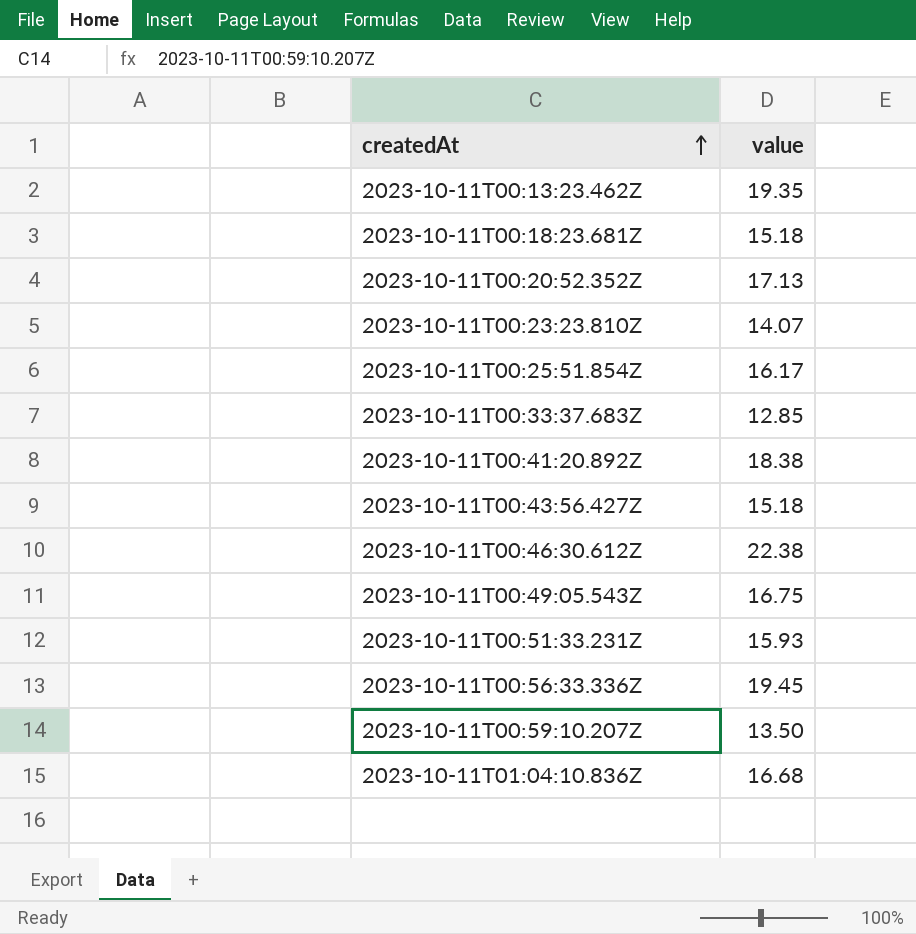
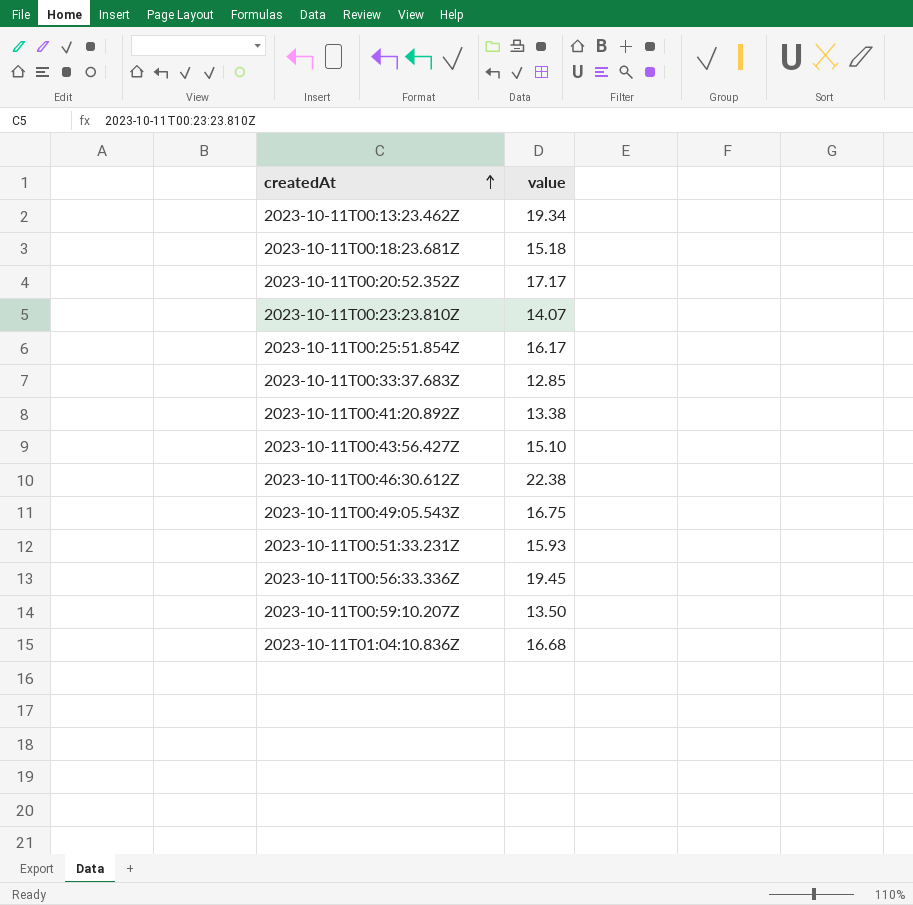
2023-10-11T00:13:23.462Z | value: 19.35 -> 19.34
2023-10-11T00:20:52.352Z | value: 17.13 -> 17.17
2023-10-11T00:41:20.892Z | value: 18.38 -> 13.38
2023-10-11T00:43:56.427Z | value: 15.18 -> 15.10

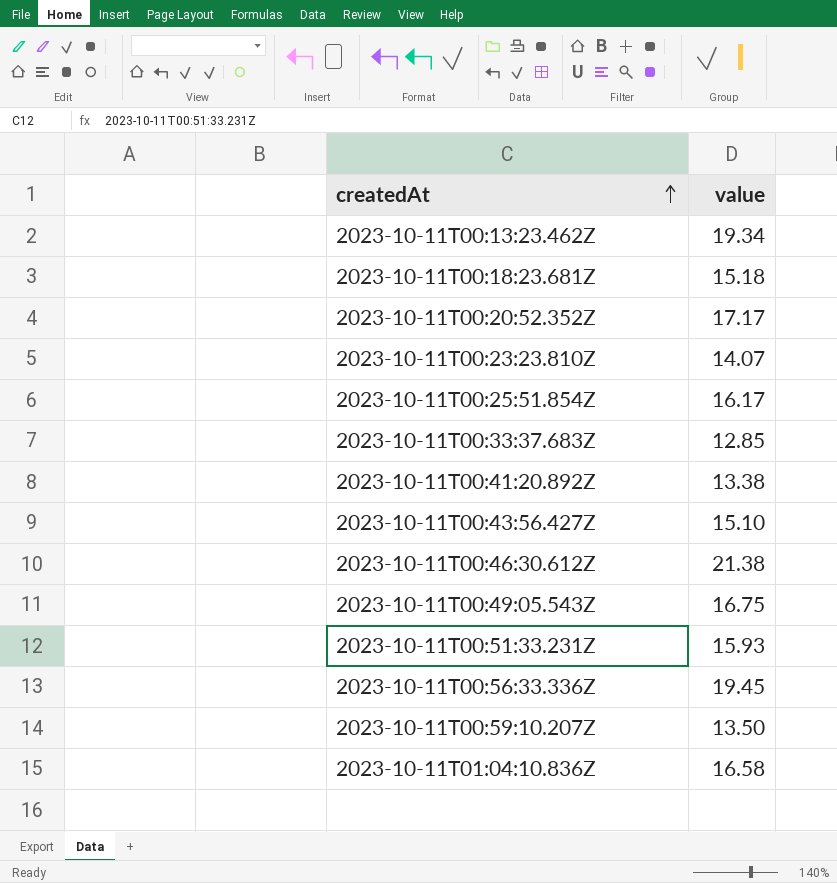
2023-10-11T00:46:30.612Z | value: 22.38 -> 21.38
2023-10-11T01:04:10.836Z | value: 16.68 -> 16.58

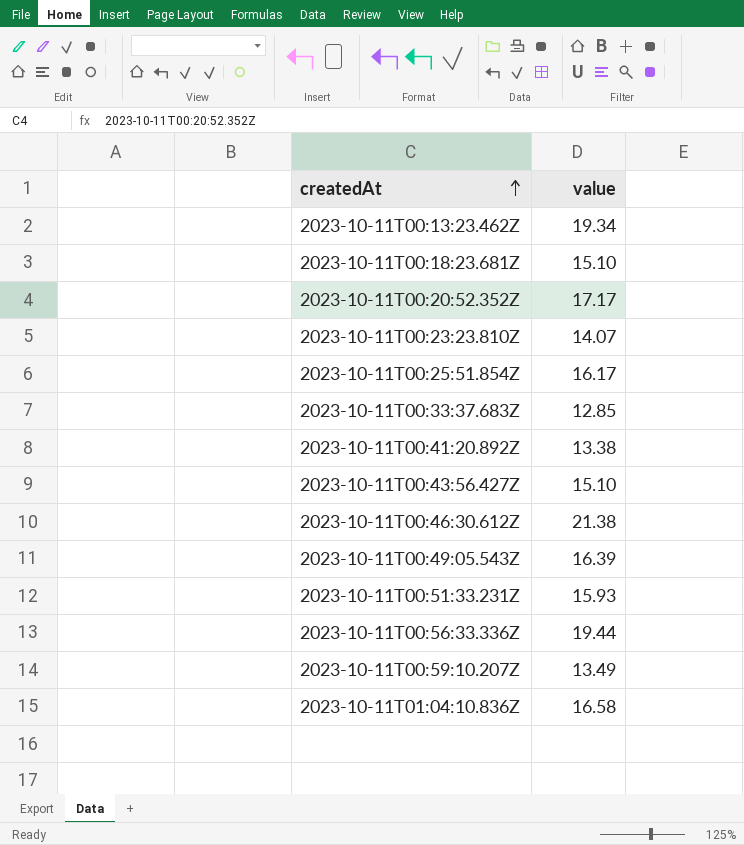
2023-10-11T00:18:23.681Z | value: 15.18 -> 15.10
2023-10-11T00:49:05.543Z | value: 16.75 -> 16.39
2023-10-11T00:56:33.336Z | value: 19.45 -> 19.44
2023-10-11T00:59:10.207Z | value: 13.50 -> 13.49

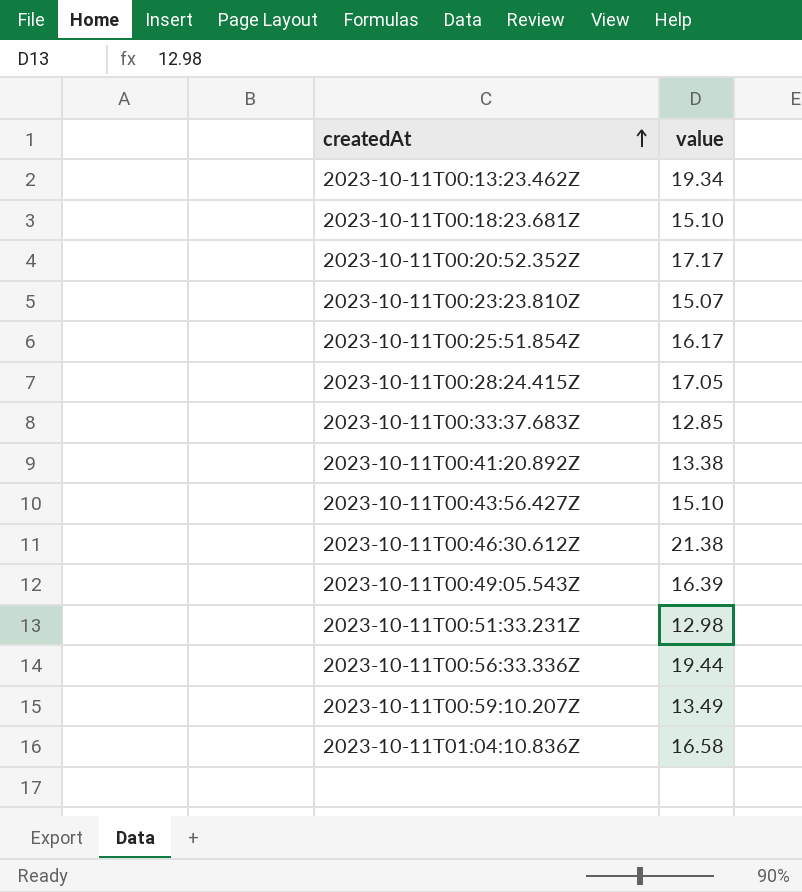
2023-10-11T00:23:23.810Z | value: 14.07 -> 15.07
row 2023-10-11T00:28:24.415Z: none -> 17.05
2023-10-11T00:51:33.231Z | value: 15.93 -> 12.98

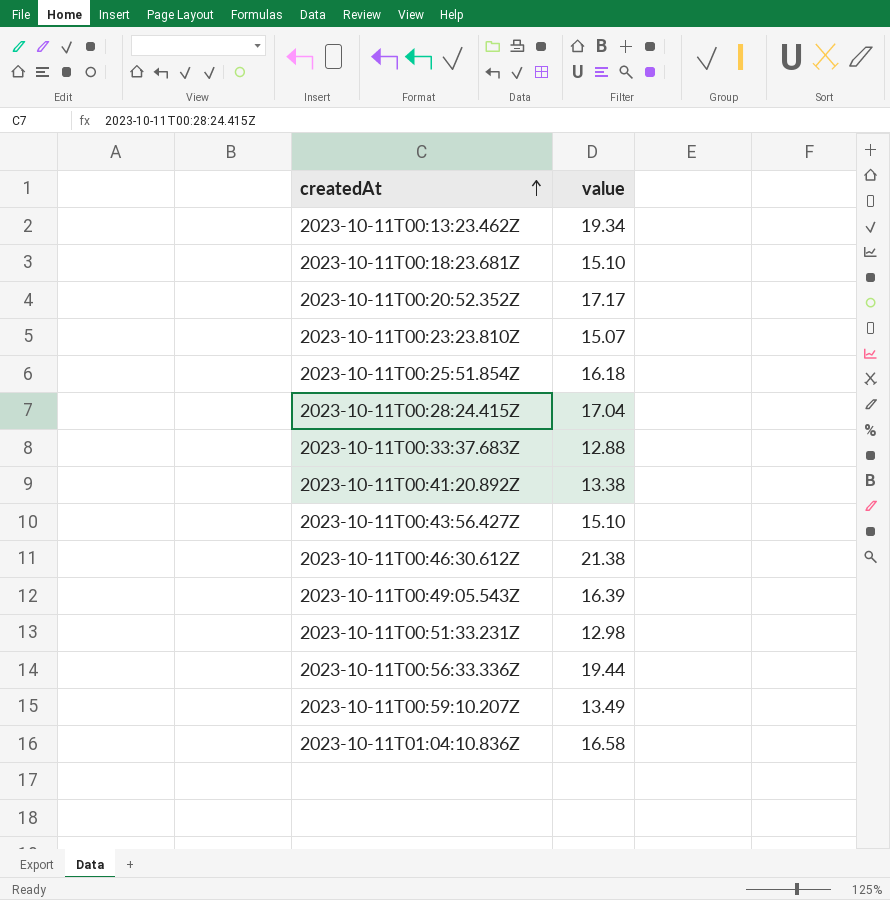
2023-10-11T00:25:51.854Z | value: 16.17 -> 16.18
2023-10-11T00:28:24.415Z | value: 17.05 -> 17.04
2023-10-11T00:33:37.683Z | value: 12.85 -> 12.88

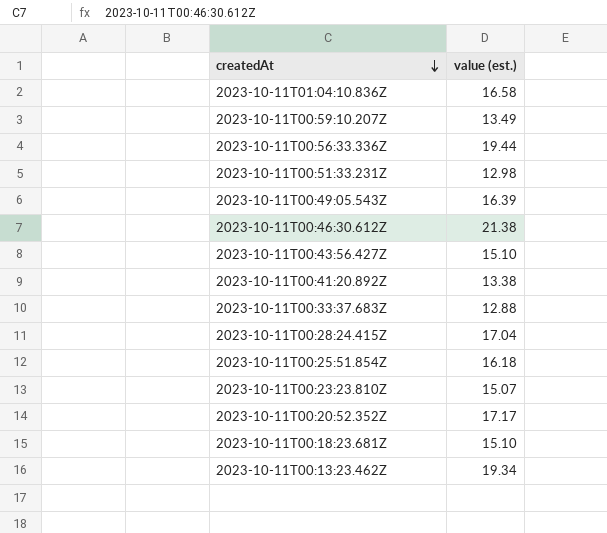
row order: createdAt ascending -> createdAt descending
column name: value -> value (est.)

